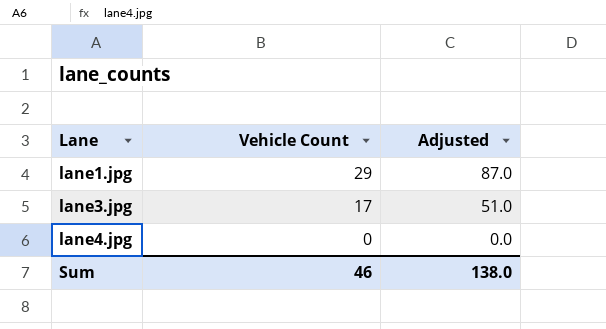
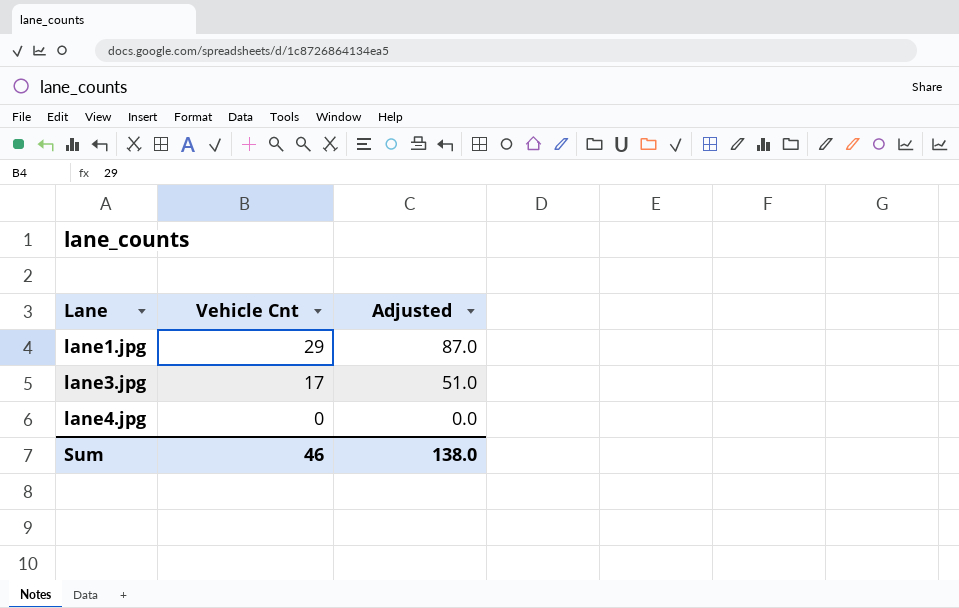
column name: Vehicle Count -> Vehicle Cnt

